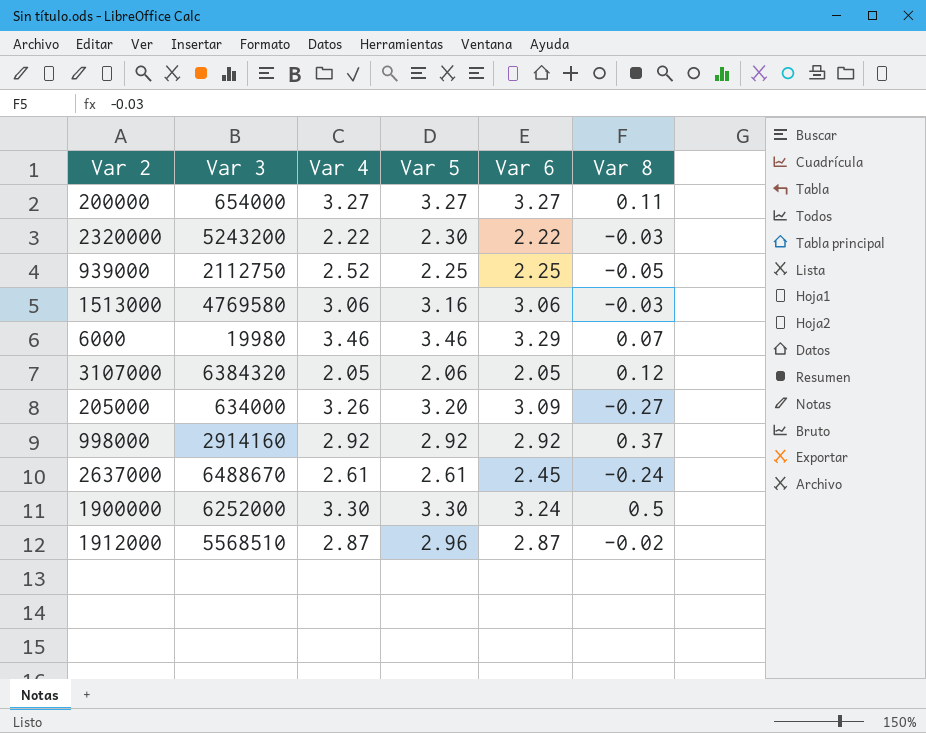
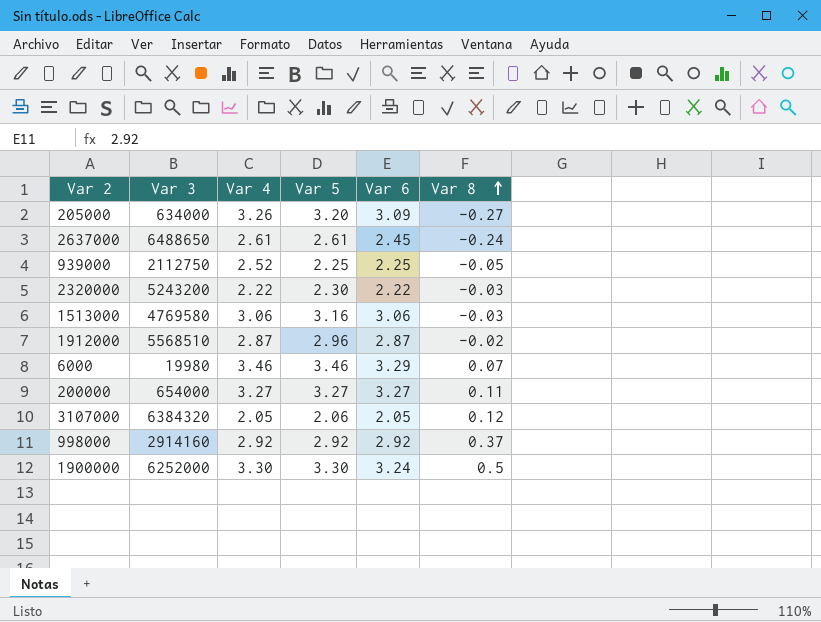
row order: none -> Var 8 ascending
2637000 | Var 3: 6488670 -> 6488650

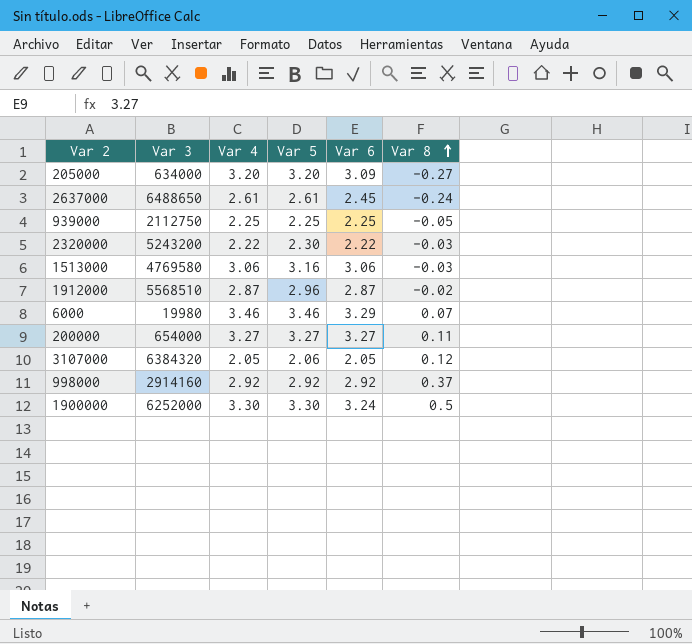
205000 | Var 4: 3.26 -> 3.20
939000 | Var 4: 2.52 -> 2.25

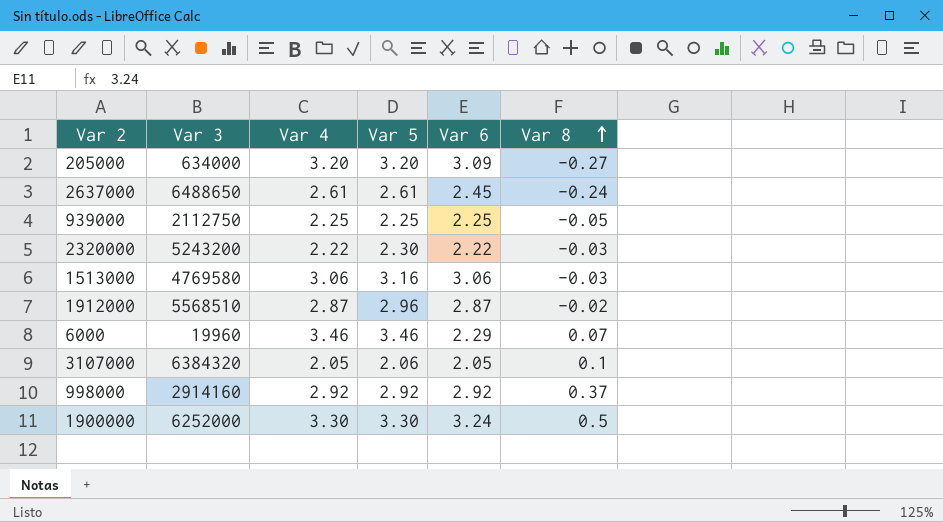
row 200000: 654000 | 3.27 | 3.27 | 3.27 | 0.11 -> none
6000 | Var 3: 19980 -> 19960
6000 | Var 6: 3.29 -> 2.29
3107000 | Var 8: 0.12 -> 0.1

